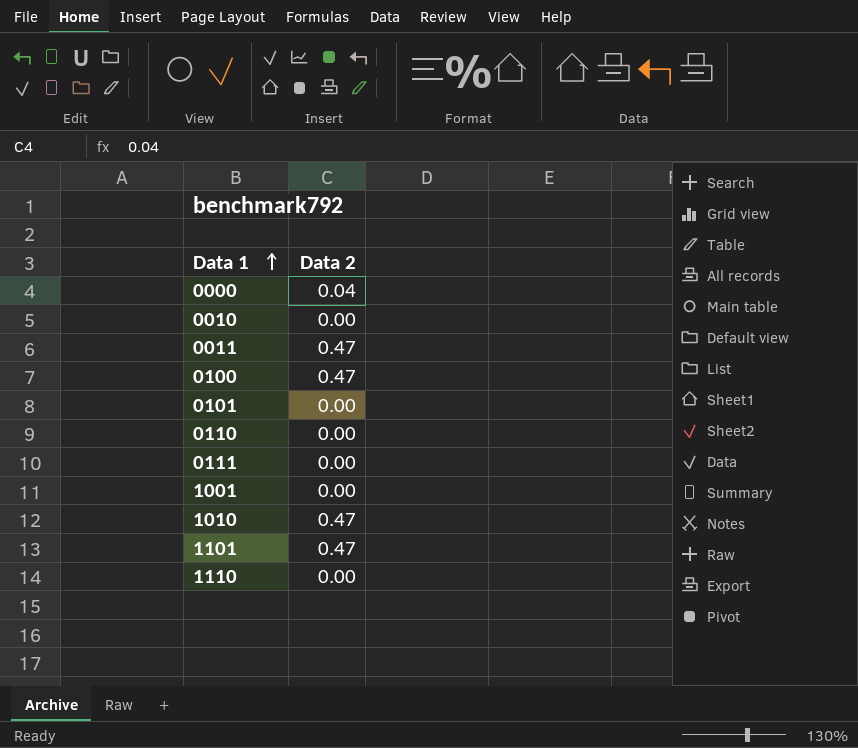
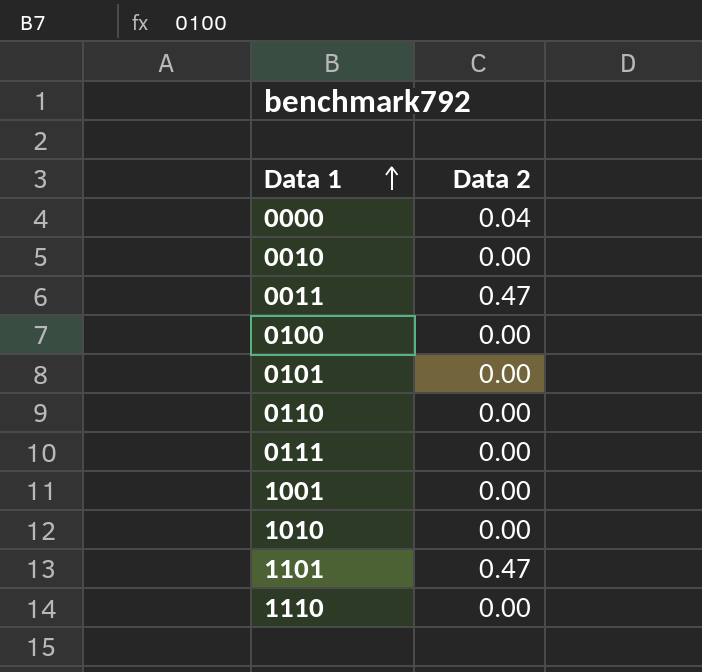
0100 | Data 2: 0.47 -> 0.00
1010 | Data 2: 0.47 -> 0.00

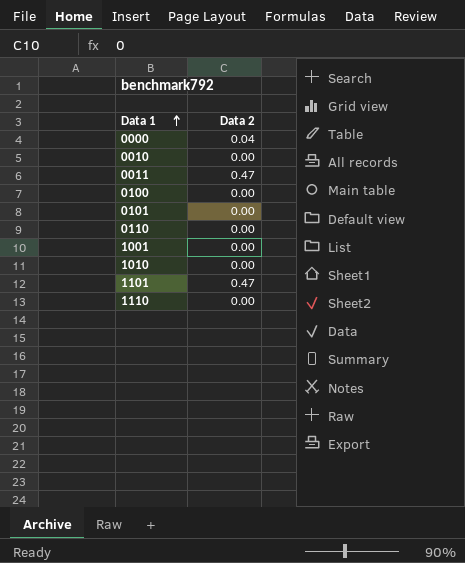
row 0111: 0.00 -> none

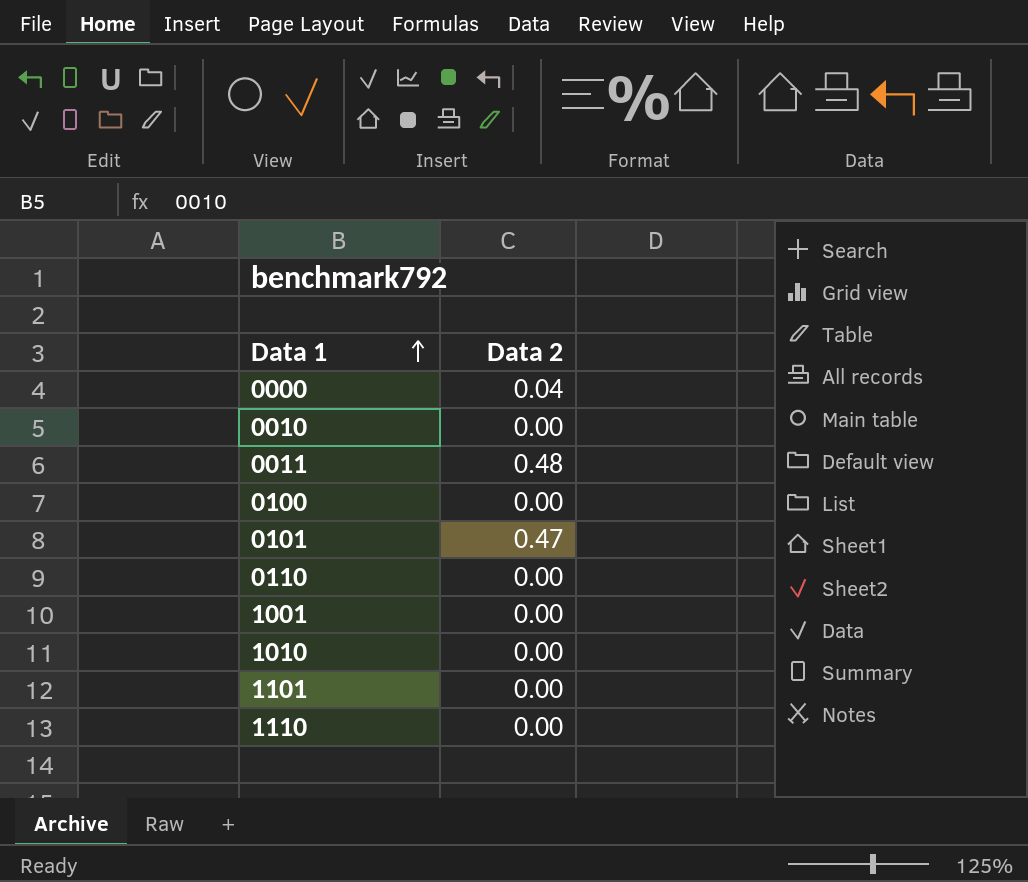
0011 | Data 2: 0.47 -> 0.48
0101 | Data 2: 0.00 -> 0.47
1101 | Data 2: 0.47 -> 0.00

